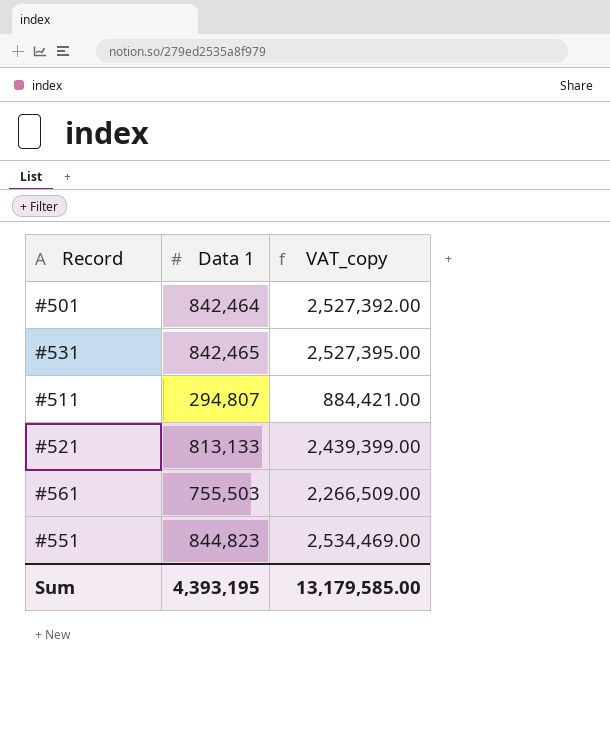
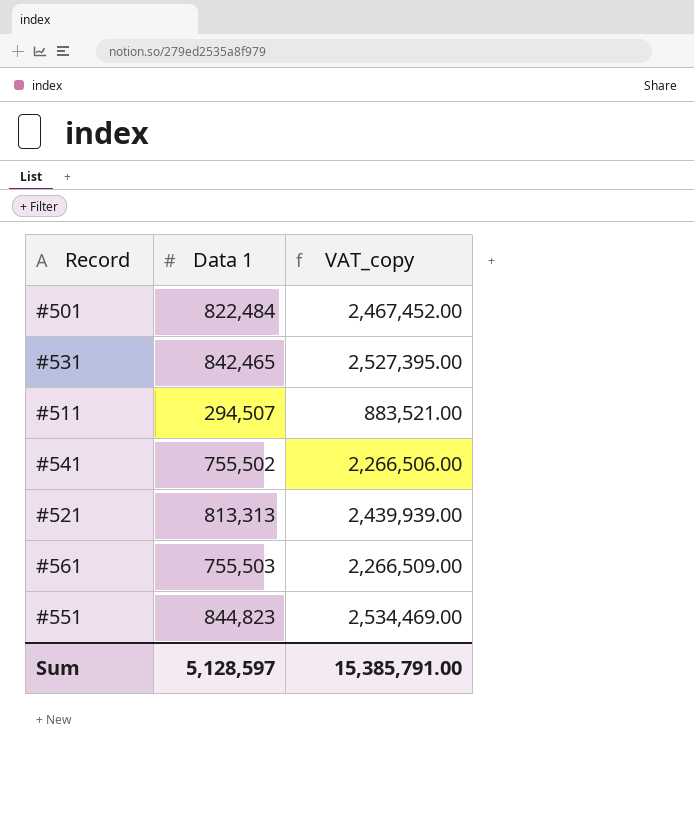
#501 | Data 1: 842,464 -> 822,484
#501 | VAT_copy: 2,527,392.00 -> 2,467,452.00
#511 | Data 1: 294,807 -> 294,507
#511 | VAT_copy: 884,421.00 -> 883,521.00
row #541: none -> 755,502 | 2,266,506.00
#521 | Data 1: 813,133 -> 813,313
#521 | VAT_copy: 2,439,399.00 -> 2,439,939.00
Sum | Data 1: 4,393,195 -> 5,128,597
Sum | VAT_copy: 13,179,585.00 -> 15,385,791.00

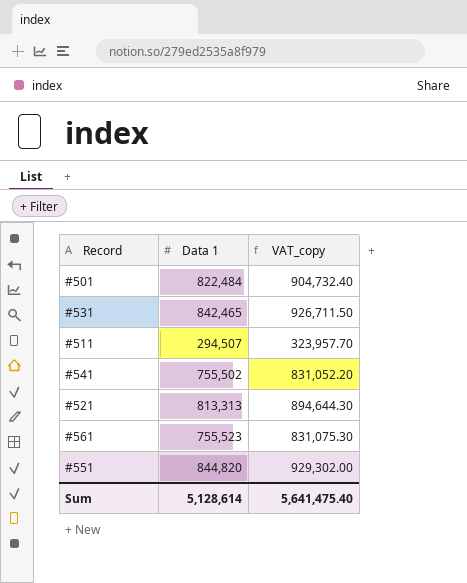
column VAT_copy | formula: [Data 1] * 3 -> [Data 1] * 1.1
#561 | Data 1: 755,503 -> 755,523
#551 | Data 1: 844,823 -> 844,820
Sum | Data 1: 5,128,597 -> 5,128,614
Sum | VAT_copy: 15,385,791.00 -> 5,641,475.40

